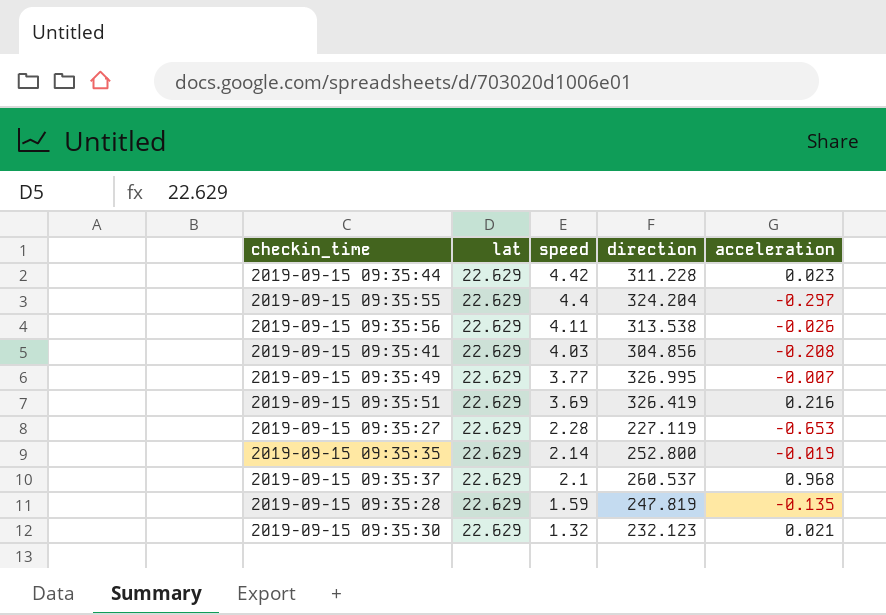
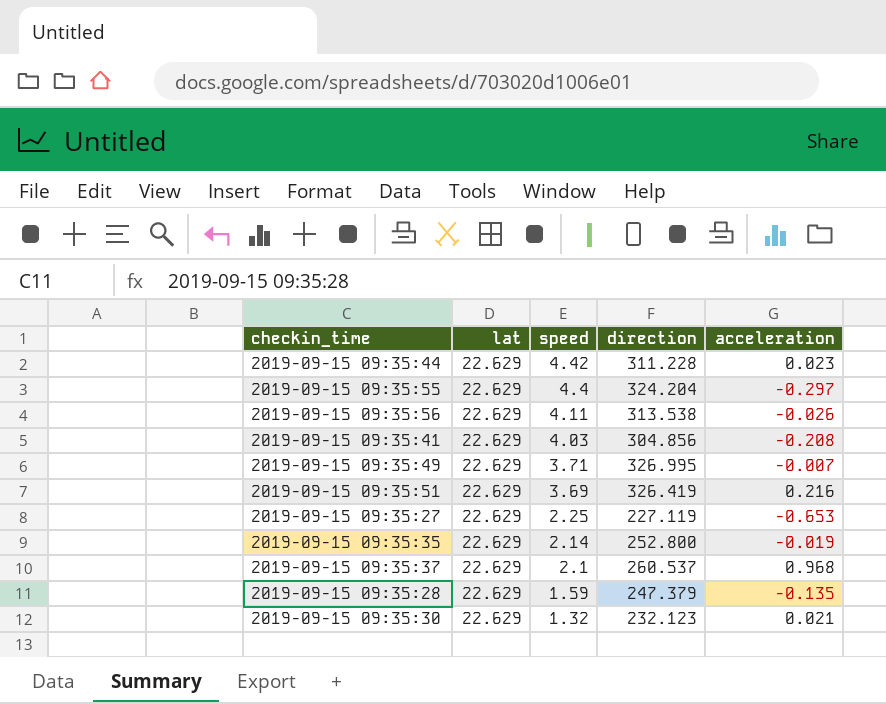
2019-09-15 09:35:49 | speed: 3.77 -> 3.71
2019-09-15 09:35:27 | speed: 2.28 -> 2.25
2019-09-15 09:35:28 | direction: 247.819 -> 247.379

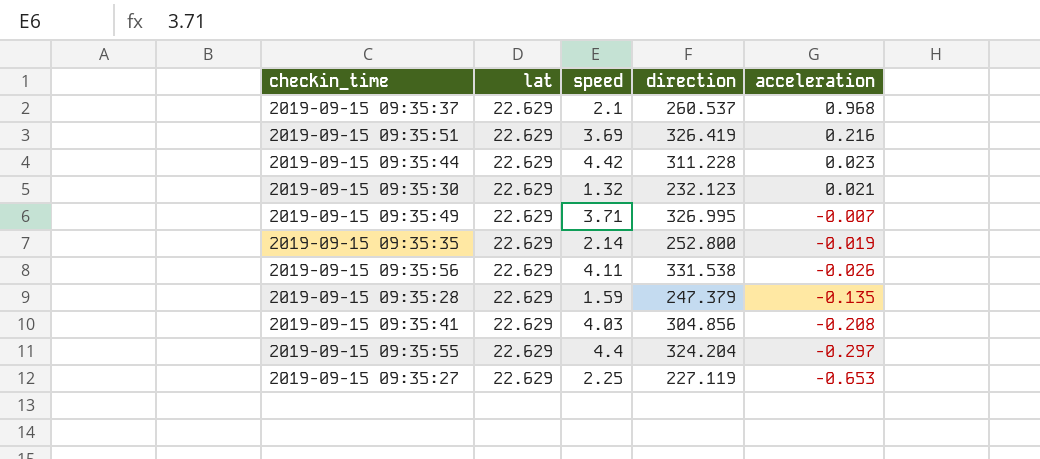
row order: speed descending -> acceleration descending
2019-09-15 09:35:56 | direction: 313.538 -> 331.538

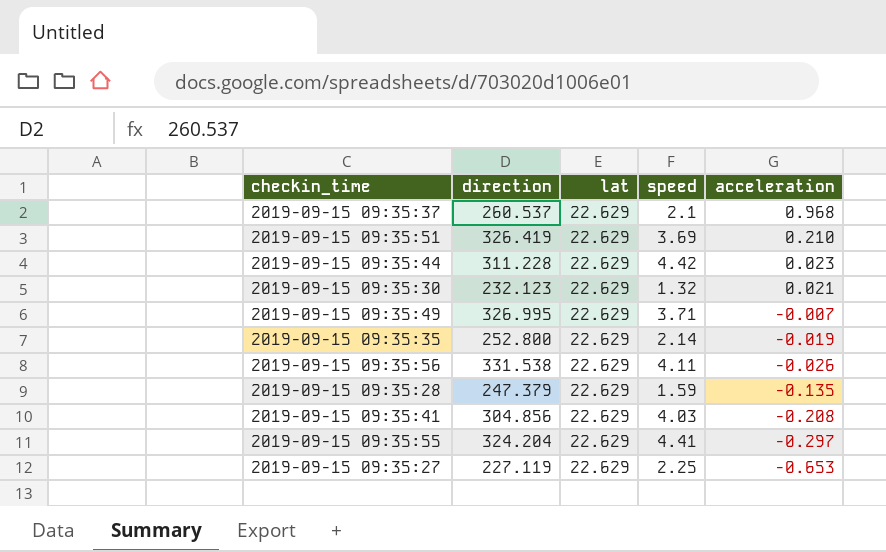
column direction | position: 4 -> 2
2019-09-15 09:35:51 | acceleration: 0.216 -> 0.210
2019-09-15 09:35:55 | speed: 4.4 -> 4.41

